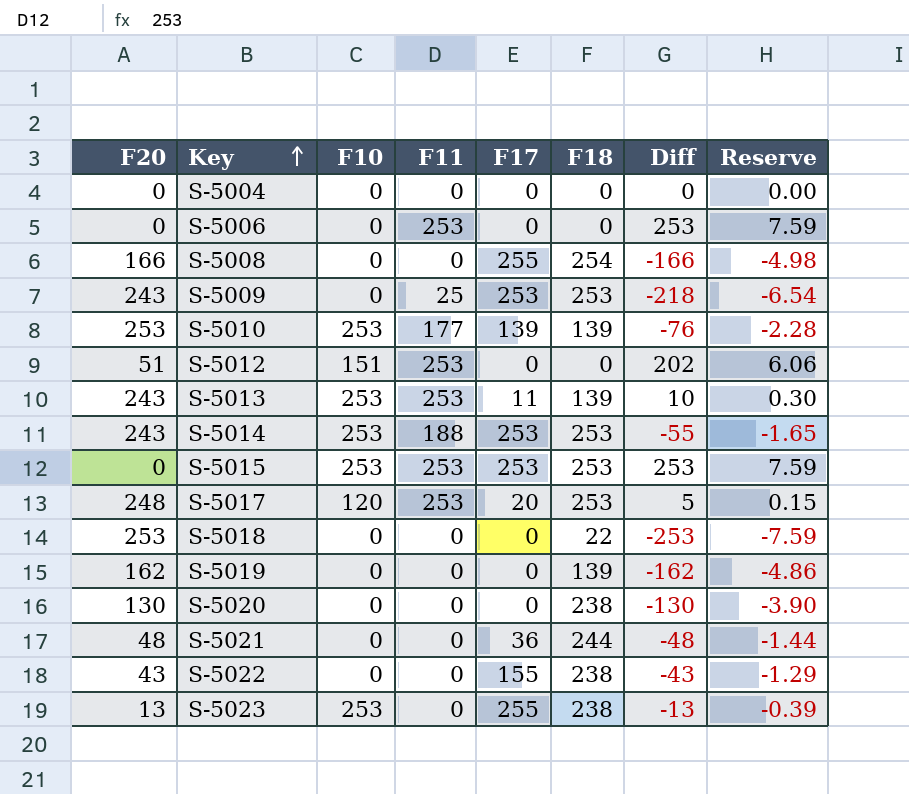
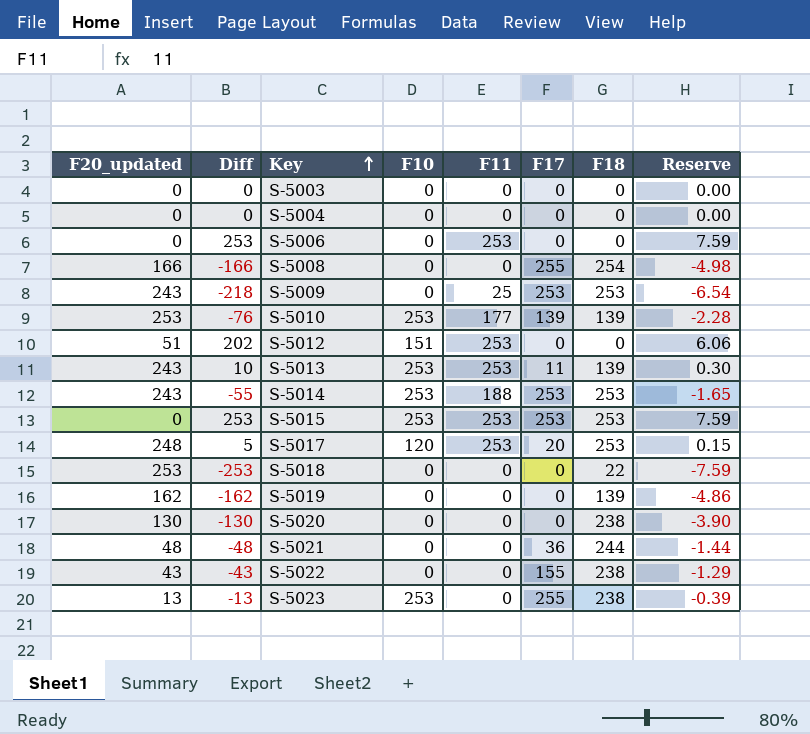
column name: F20 -> F20_updated
column Diff | position: 7 -> 2
row S-5003: none -> 0 | 0 | 0 | 0 | 0 | 0 | 0.00

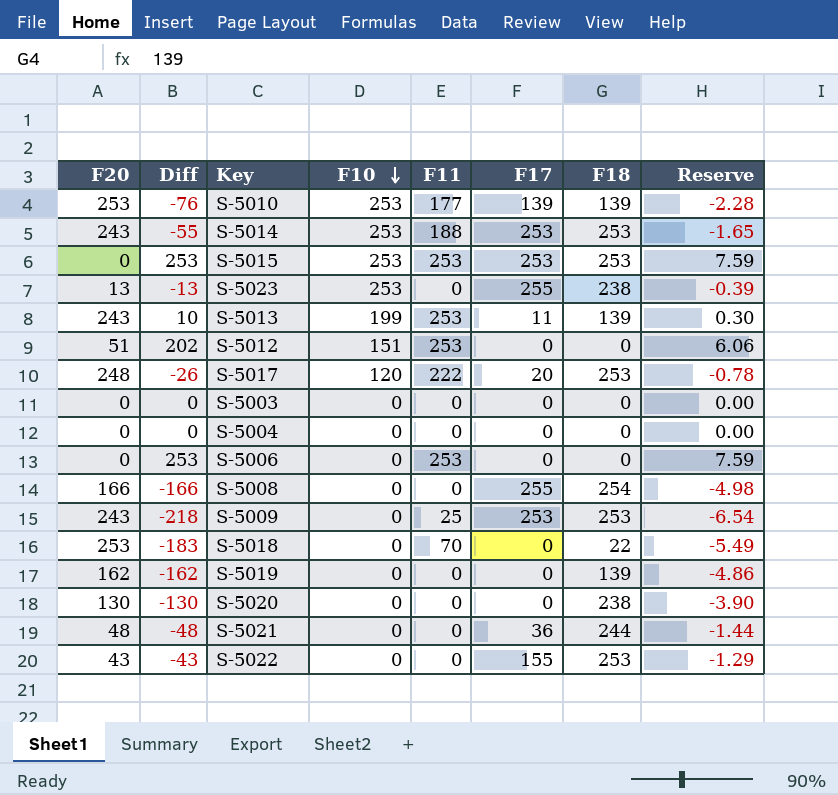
row order: Key ascending -> F10 descending
column name: F20_updated -> F20
S-5013 | F10: 253 -> 199
S-5017 | Diff: 5 -> -26
S-5017 | F11: 253 -> 222
S-5017 | Reserve: 0.15 -> -0.78
S-5018 | Diff: -253 -> -183
S-5018 | F11: 0 -> 70
S-5018 | Reserve: -7.59 -> -5.49
S-5022 | F18: 238 -> 253

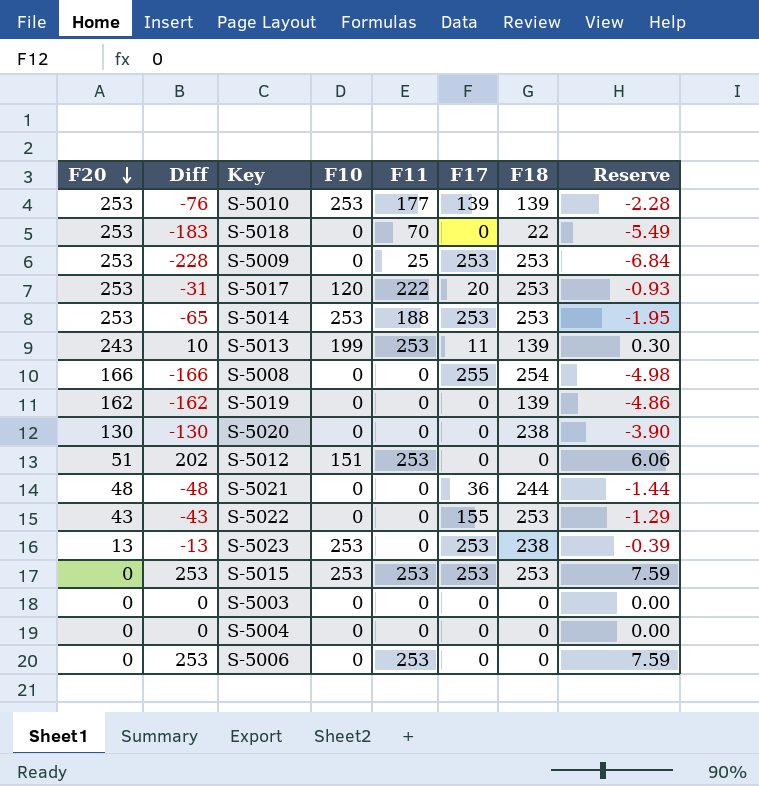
row order: F10 descending -> F20 descending
S-5009 | F20: 243 -> 253
S-5009 | Diff: -218 -> -228
S-5009 | Reserve: -6.54 -> -6.84
S-5017 | F20: 248 -> 253
S-5017 | Diff: -26 -> -31
S-5017 | Reserve: -0.78 -> -0.93
S-5014 | F20: 243 -> 253
S-5014 | Diff: -55 -> -65
S-5014 | Reserve: -1.65 -> -1.95
S-5023 | F17: 255 -> 253

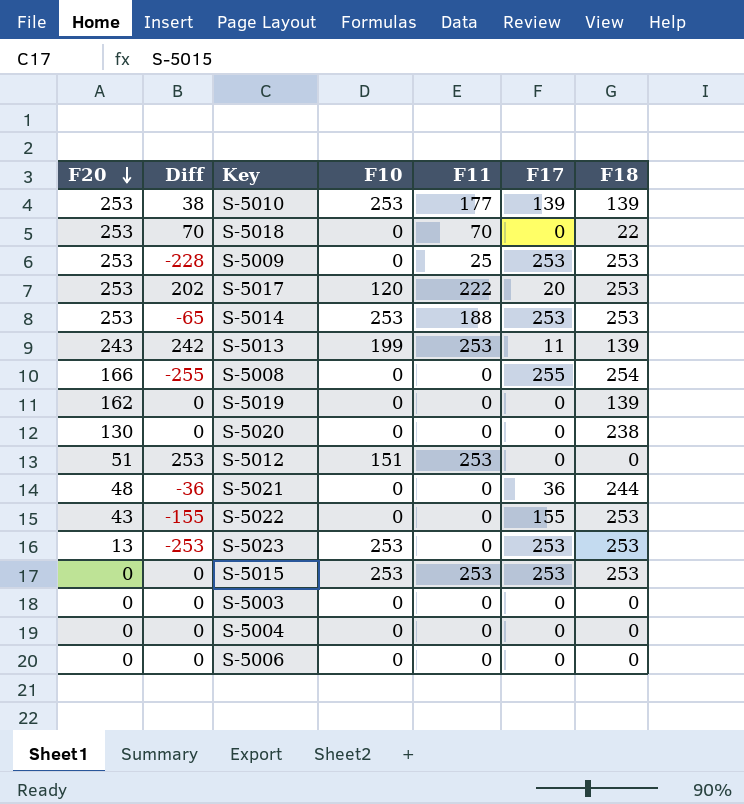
column Reserve | formula: [Diff] * 0.03 -> none
column Diff | formula: [F11] - [F20] -> [F11] - [F17]
S-5023 | F18: 238 -> 253
S-5006 | F11: 253 -> 0

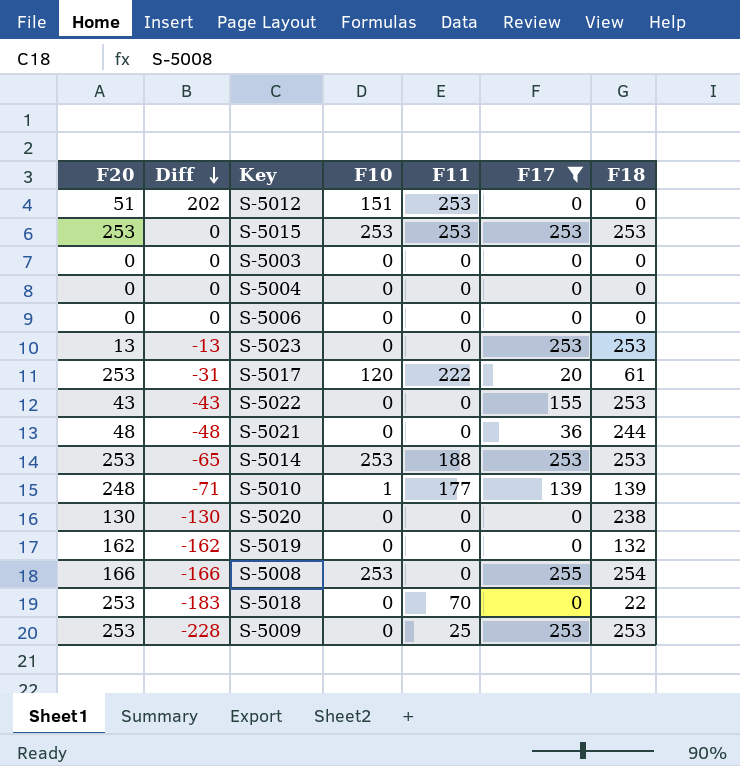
filter: none -> F17 != 11
row order: F20 descending -> Diff descending
column Diff | formula: [F11] - [F17] -> [F11] - [F20]
S-5015 | F20: 0 -> 253
S-5023 | F10: 253 -> 0
S-5017 | F18: 253 -> 61
S-5010 | F20: 253 -> 248
S-5010 | F10: 253 -> 1
S-5019 | F18: 139 -> 132
S-5008 | F10: 0 -> 253

